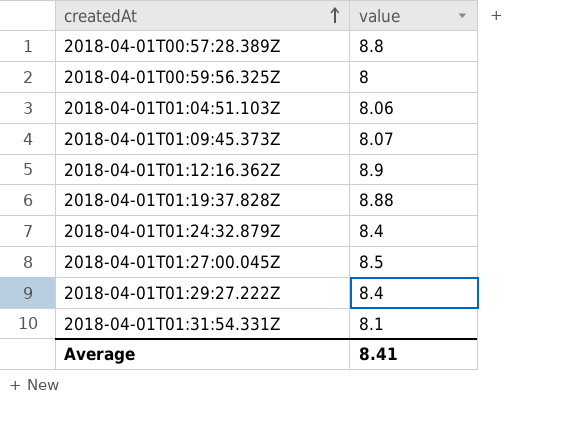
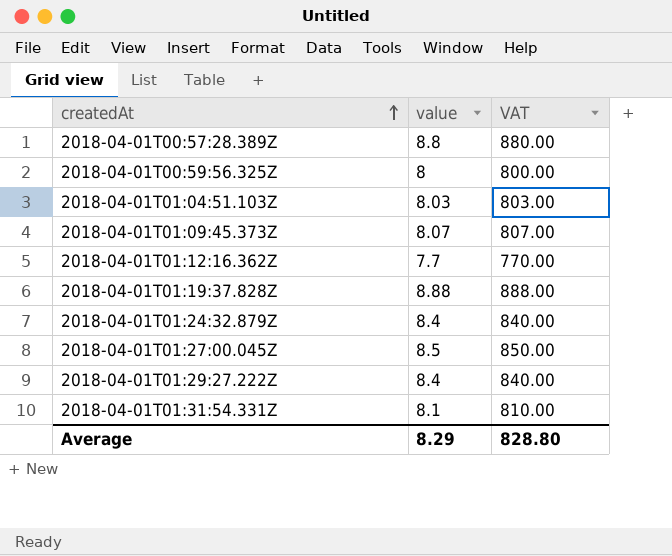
column VAT | formula: none -> [value] * 100
2018-04-01T01:04:51.103Z | value: 8.06 -> 8.03
2018-04-01T01:12:16.362Z | value: 8.9 -> 7.7
Average | value: 8.41 -> 8.29

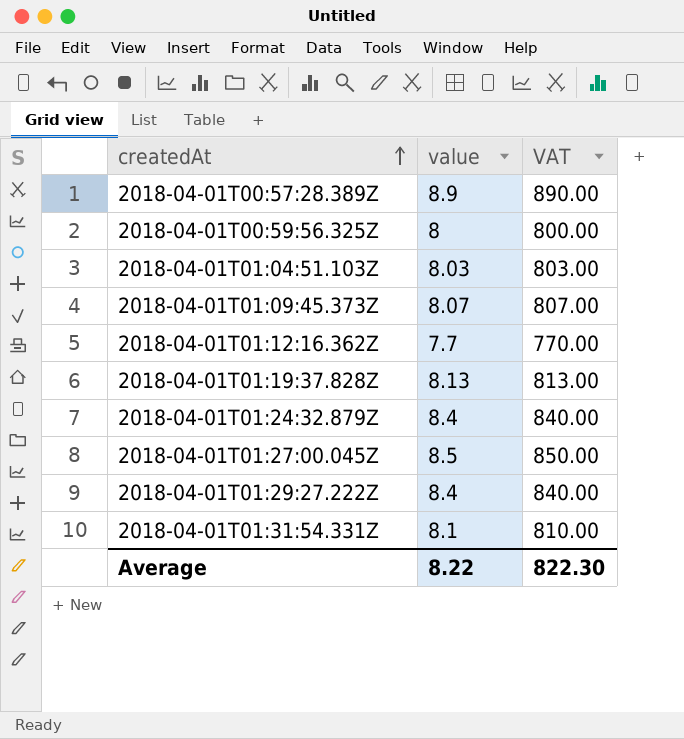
2018-04-01T00:57:28.389Z | value: 8.8 -> 8.9
2018-04-01T00:57:28.389Z | VAT: 880.00 -> 890.00
2018-04-01T01:19:37.828Z | value: 8.88 -> 8.13
2018-04-01T01:19:37.828Z | VAT: 888.00 -> 813.00
Average | value: 8.29 -> 8.22
Average | VAT: 828.80 -> 822.30

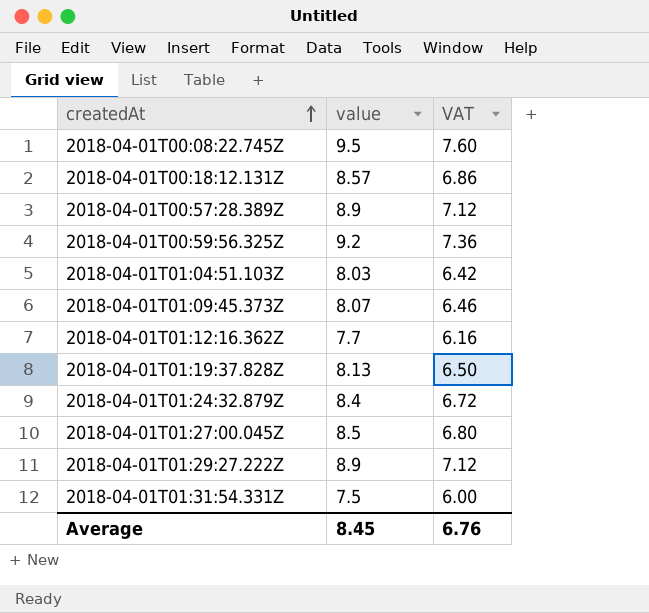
column VAT | formula: [value] * 100 -> [value] * 0.8
row 2018-04-01T00:08:22.745Z: none -> 9.5 | 7.60
row 2018-04-01T00:18:12.131Z: none -> 8.57 | 6.86
2018-04-01T00:59:56.325Z | value: 8 -> 9.2
2018-04-01T01:29:27.222Z | value: 8.4 -> 8.9
2018-04-01T01:31:54.331Z | value: 8.1 -> 7.5
Average | value: 8.22 -> 8.45
Average | VAT: 822.30 -> 6.76

